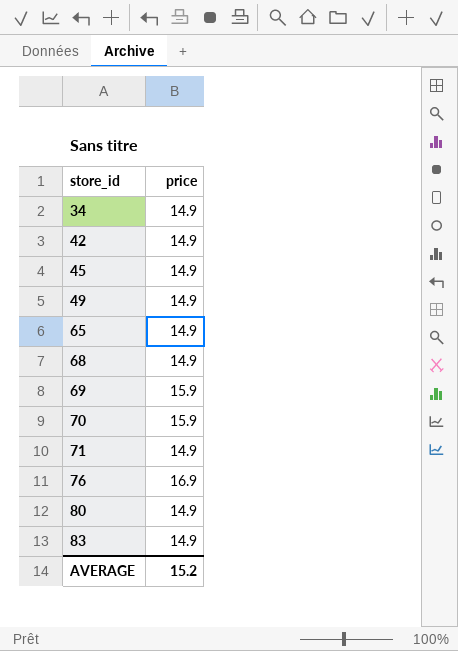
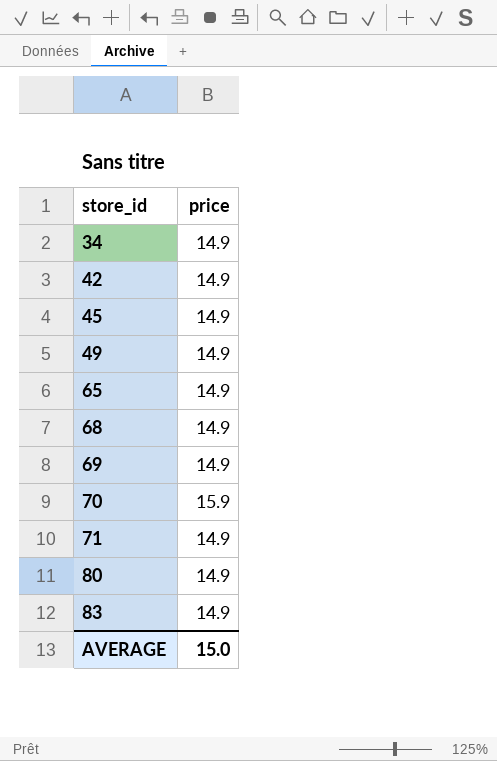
row 76: 16.9 -> none
69 | price: 15.9 -> 14.9
AVERAGE | price: 15.2 -> 15.0

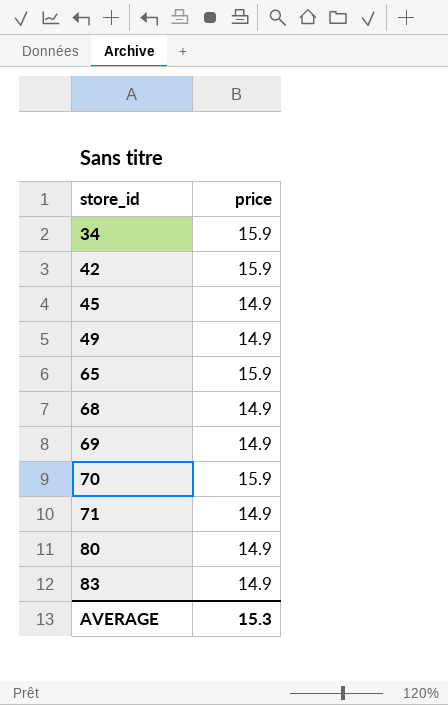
34 | price: 14.9 -> 15.9
42 | price: 14.9 -> 15.9
65 | price: 14.9 -> 15.9
AVERAGE | price: 15.0 -> 15.3

